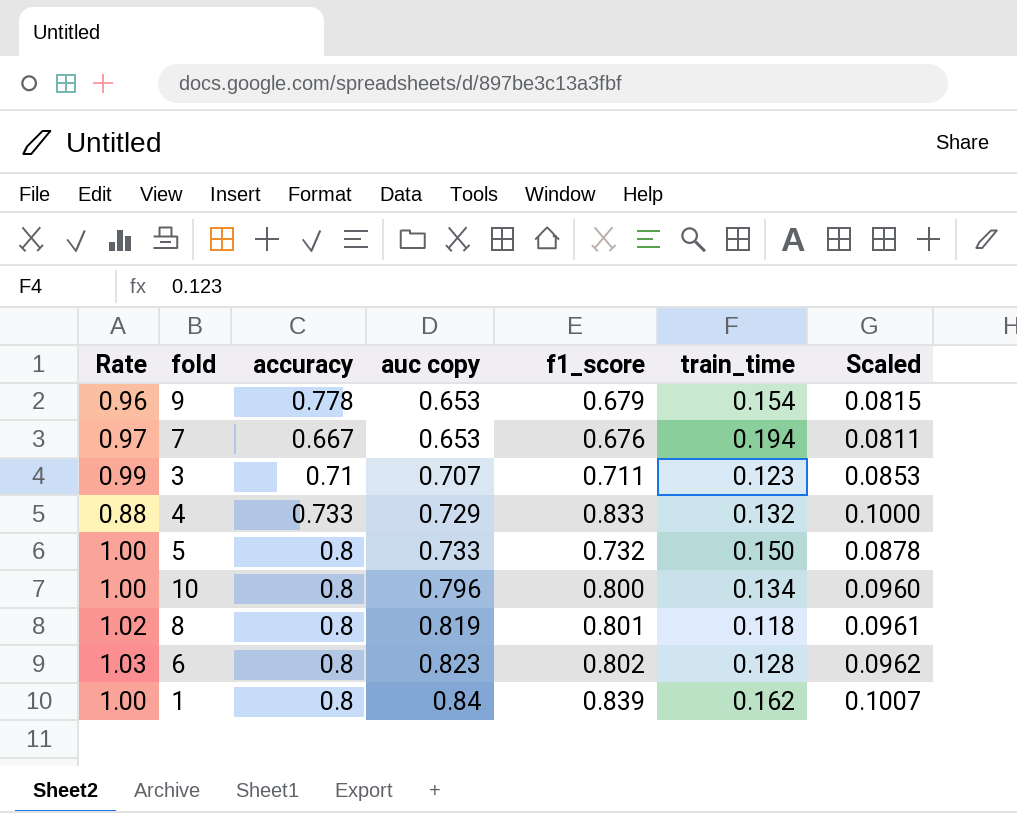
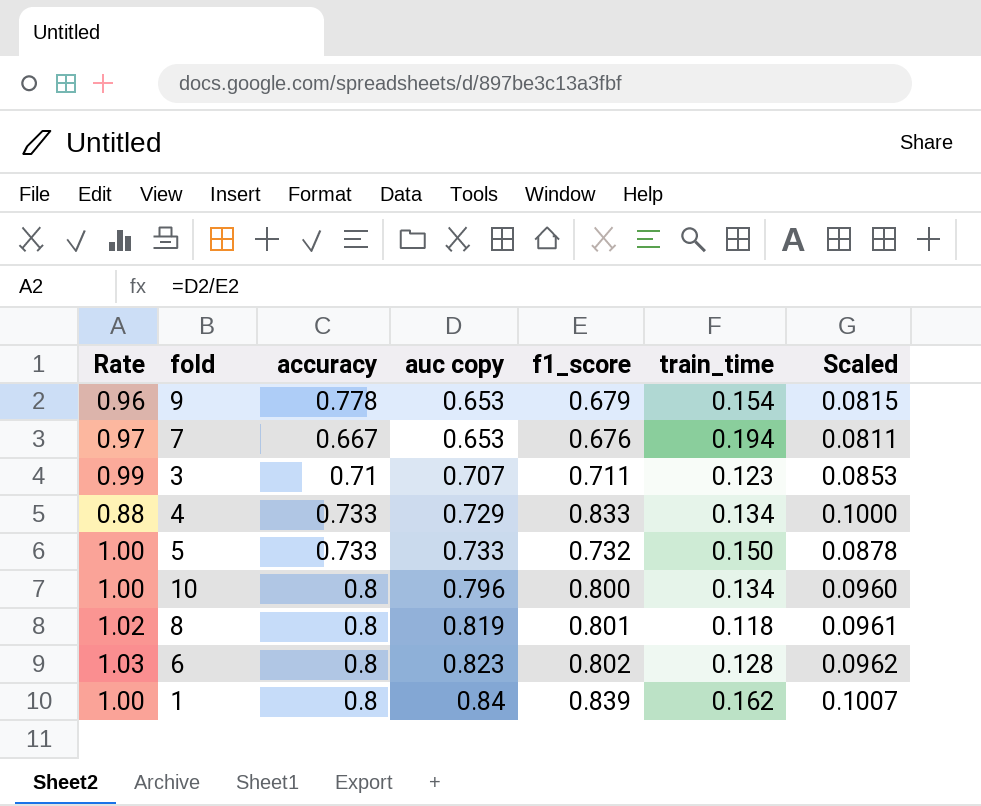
4 | train_time: 0.132 -> 0.134
5 | accuracy: 0.8 -> 0.733

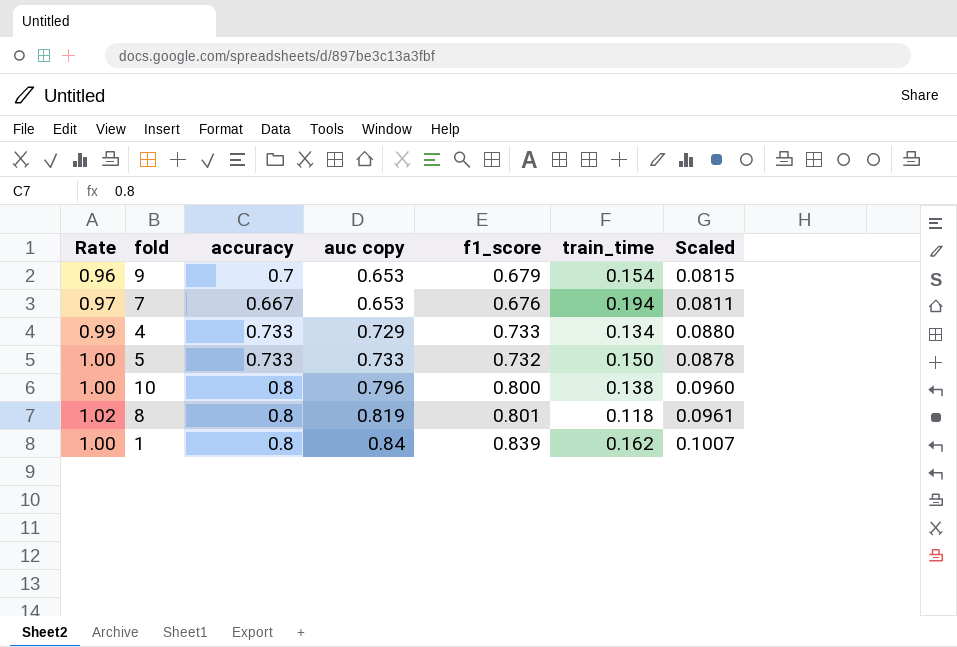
row 3: 0.99 | 0.71 | 0.707 | 0.711 | 0.123 | 0.0853 -> none
row 6: 1.03 | 0.8 | 0.823 | 0.802 | 0.128 | 0.0962 -> none
9 | accuracy: 0.778 -> 0.7
4 | Rate: 0.88 -> 0.99
4 | f1_score: 0.833 -> 0.733
4 | Scaled: 0.1000 -> 0.0880
10 | train_time: 0.134 -> 0.138

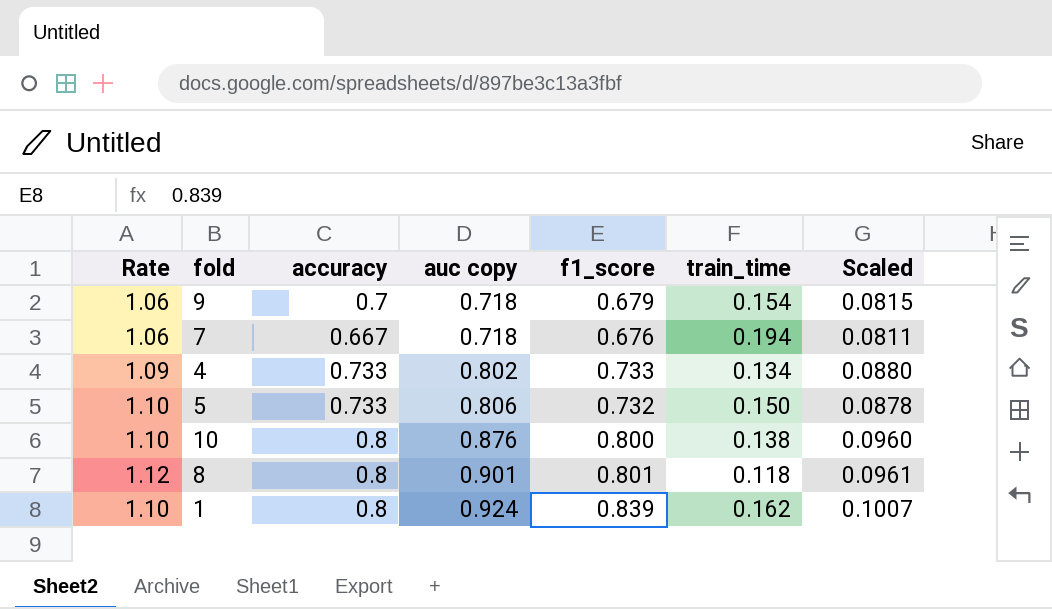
9 | Rate: 0.96 -> 1.06
9 | auc copy: 0.653 -> 0.718
7 | Rate: 0.97 -> 1.06
7 | auc copy: 0.653 -> 0.718
4 | Rate: 0.99 -> 1.09
4 | auc copy: 0.729 -> 0.802
5 | Rate: 1.00 -> 1.10
5 | auc copy: 0.733 -> 0.806
10 | Rate: 1.00 -> 1.10
10 | auc copy: 0.796 -> 0.876
8 | Rate: 1.02 -> 1.12
8 | auc copy: 0.819 -> 0.901
1 | Rate: 1.00 -> 1.10
1 | auc copy: 0.84 -> 0.924

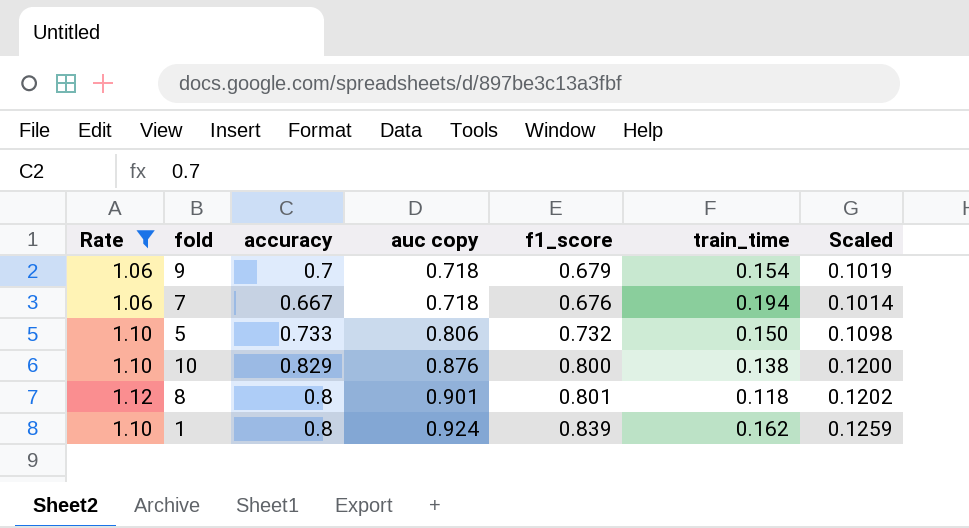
filter: none -> Rate != 1.09
column Scaled | formula: [f1_score] * 0.12 -> [f1_score] * 0.15
10 | accuracy: 0.8 -> 0.829

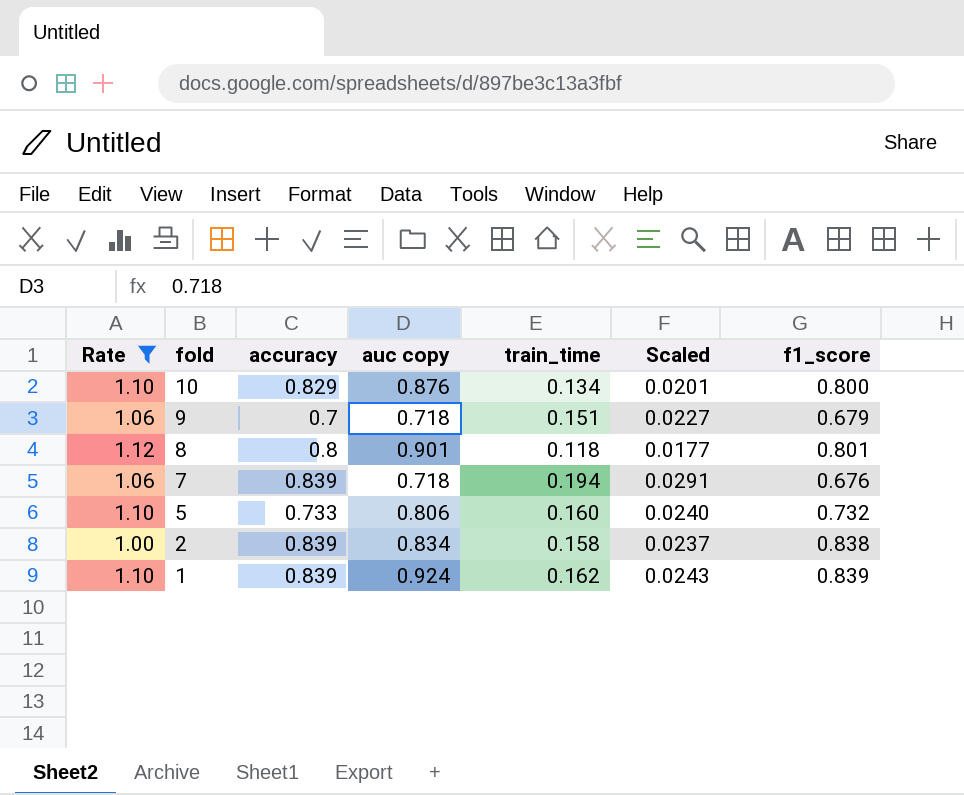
row order: auc copy ascending -> fold descending
column Scaled | formula: [f1_score] * 0.15 -> [train_time] * 0.15
column f1_score | position: 5 -> 7
10 | train_time: 0.138 -> 0.134
9 | train_time: 0.154 -> 0.151
7 | accuracy: 0.667 -> 0.839
5 | train_time: 0.150 -> 0.160
row 2: none -> 1.00 | 0.839 | 0.834 | 0.158 | 0.0237 | 0.838
1 | accuracy: 0.8 -> 0.839

